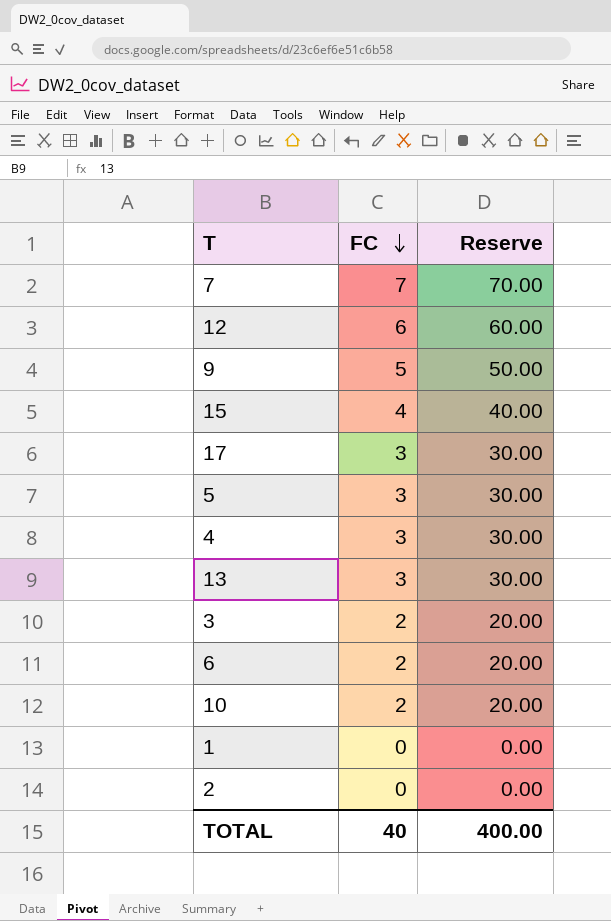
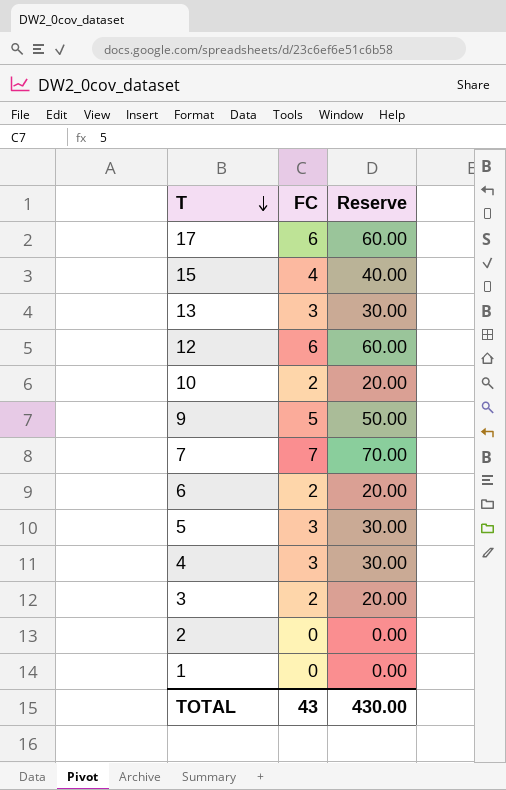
row order: FC descending -> T descending
17 | FC: 3 -> 6
17 | Reserve: 30.00 -> 60.00
TOTAL | FC: 40 -> 43
TOTAL | Reserve: 400.00 -> 430.00

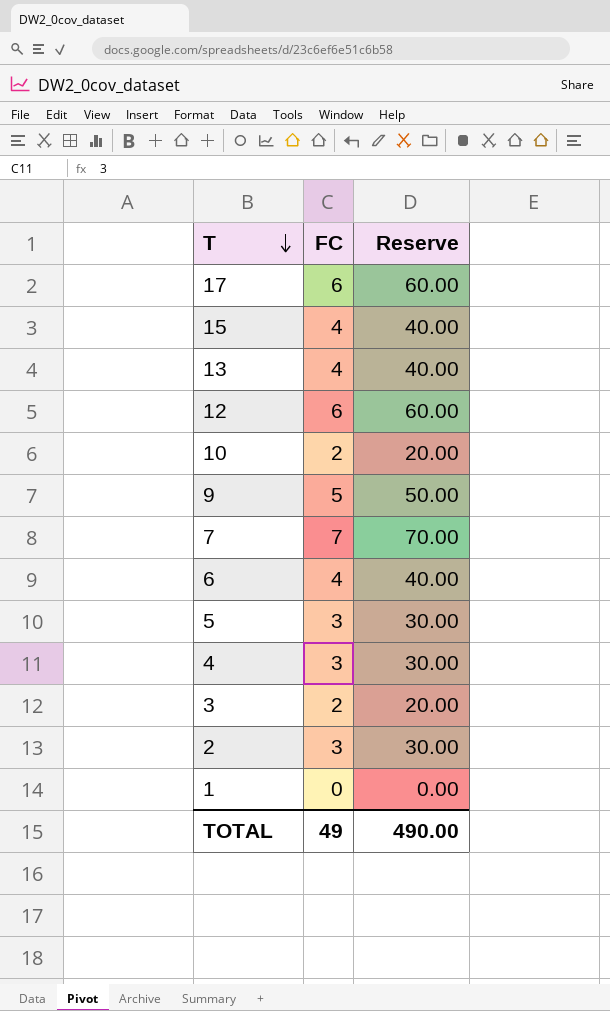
13 | FC: 3 -> 4
13 | Reserve: 30.00 -> 40.00
6 | FC: 2 -> 4
6 | Reserve: 20.00 -> 40.00
2 | FC: 0 -> 3
2 | Reserve: 0.00 -> 30.00
TOTAL | FC: 43 -> 49
TOTAL | Reserve: 430.00 -> 490.00

